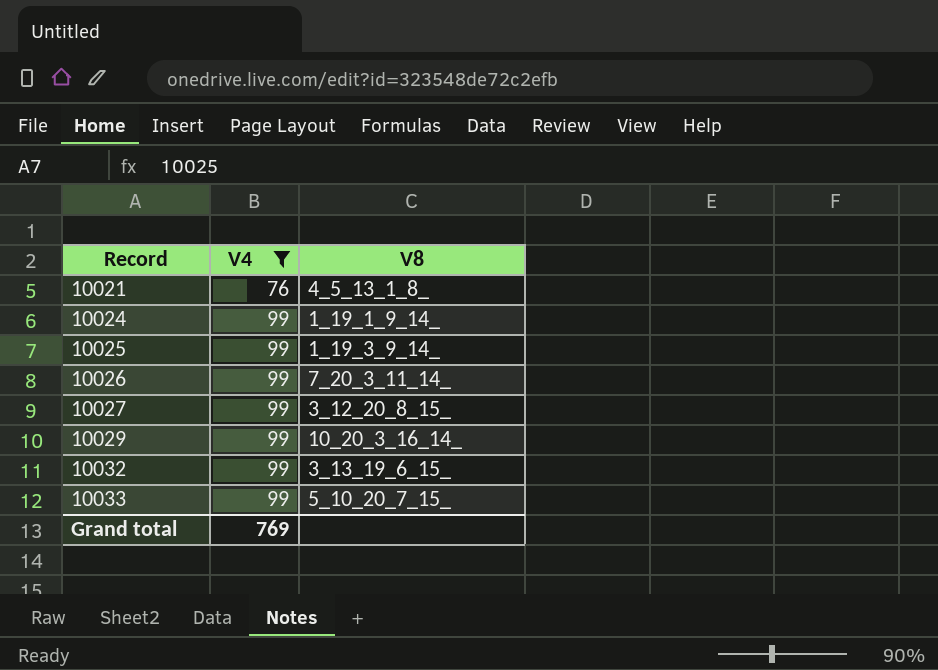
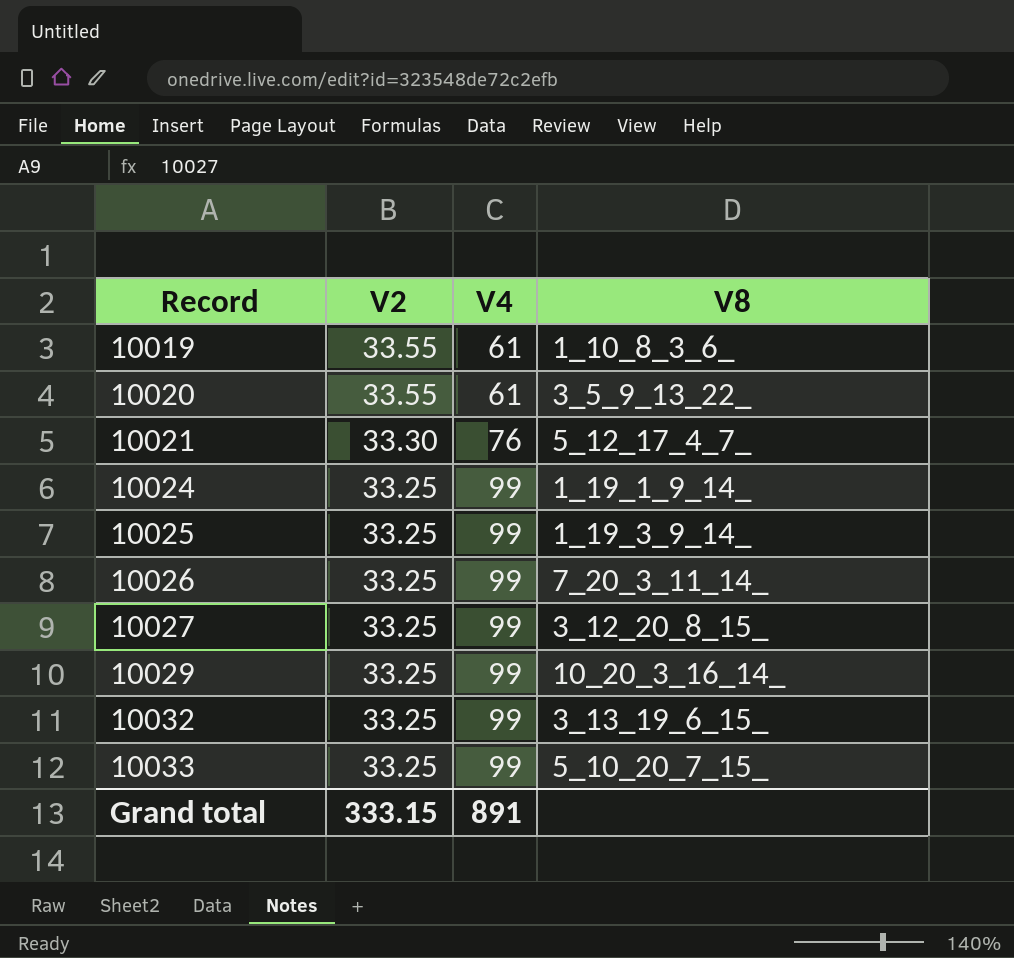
filter: V4 != 61 -> none
column V2 | position: none -> 2
10021 | V8: 4_5_13_1_8_ -> 5_12_17_4_7_
Grand total | V4: 769 -> 891

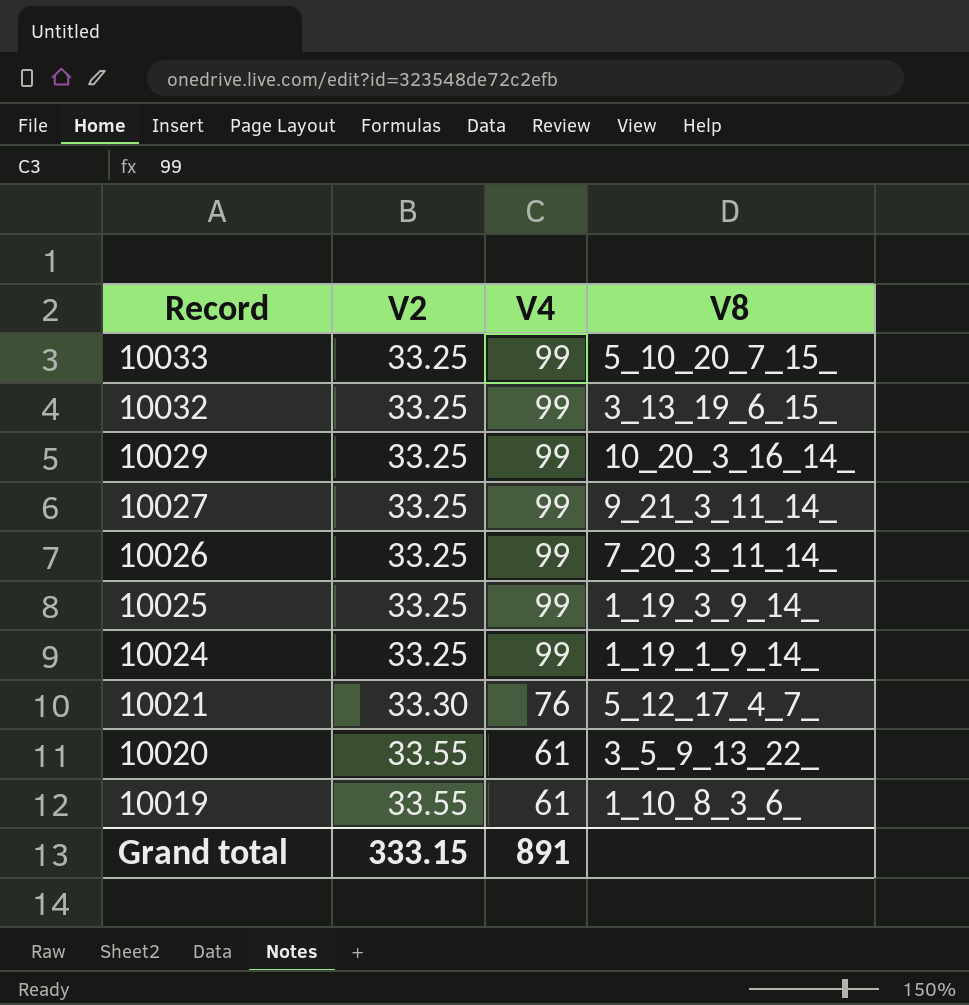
row order: Record ascending -> Record descending
10027 | V8: 3_12_20_8_15_ -> 9_21_3_11_14_

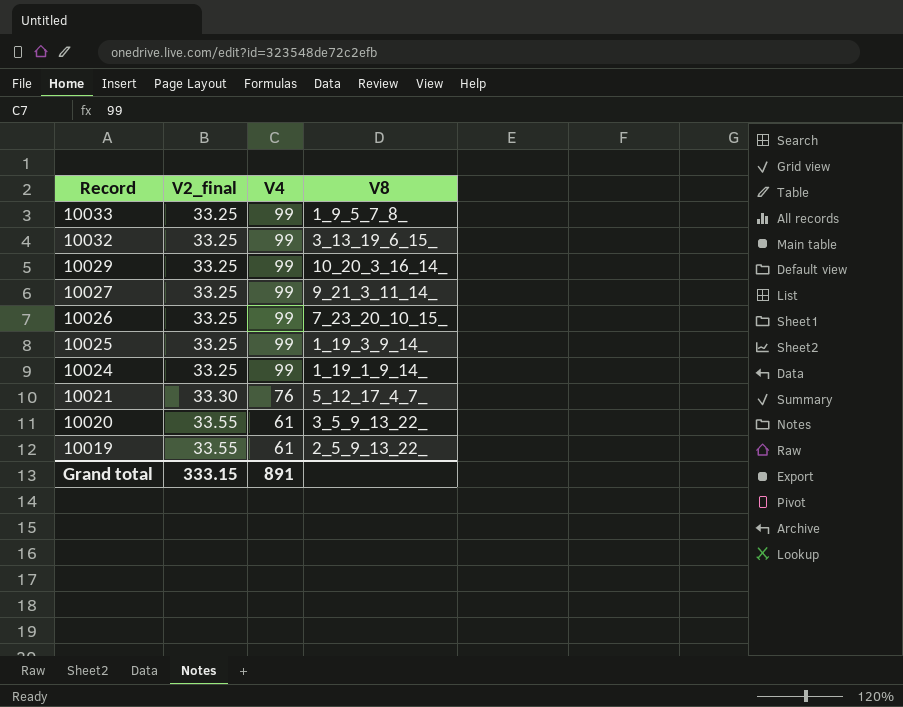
column name: V2 -> V2_final
10033 | V8: 5_10_20_7_15_ -> 1_9_5_7_8_
10026 | V8: 7_20_3_11_14_ -> 7_23_20_10_15_
10019 | V8: 1_10_8_3_6_ -> 2_5_9_13_22_

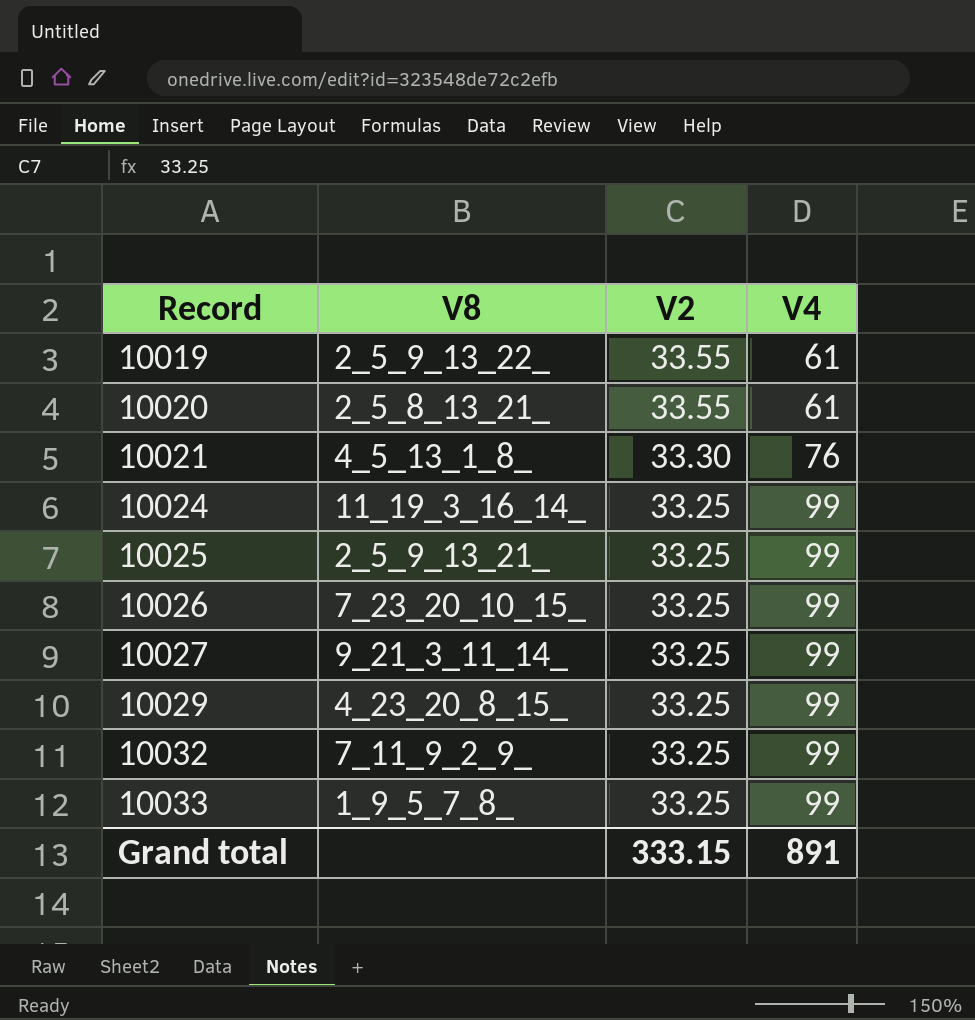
row order: Record descending -> Record ascending
column V8 | position: 4 -> 2
column name: V2_final -> V2
10020 | V8: 3_5_9_13_22_ -> 2_5_8_13_21_
10021 | V8: 5_12_17_4_7_ -> 4_5_13_1_8_
10024 | V8: 1_19_1_9_14_ -> 11_19_3_16_14_
10025 | V8: 1_19_3_9_14_ -> 2_5_9_13_21_
10029 | V8: 10_20_3_16_14_ -> 4_23_20_8_15_
10032 | V8: 3_13_19_6_15_ -> 7_11_9_2_9_

